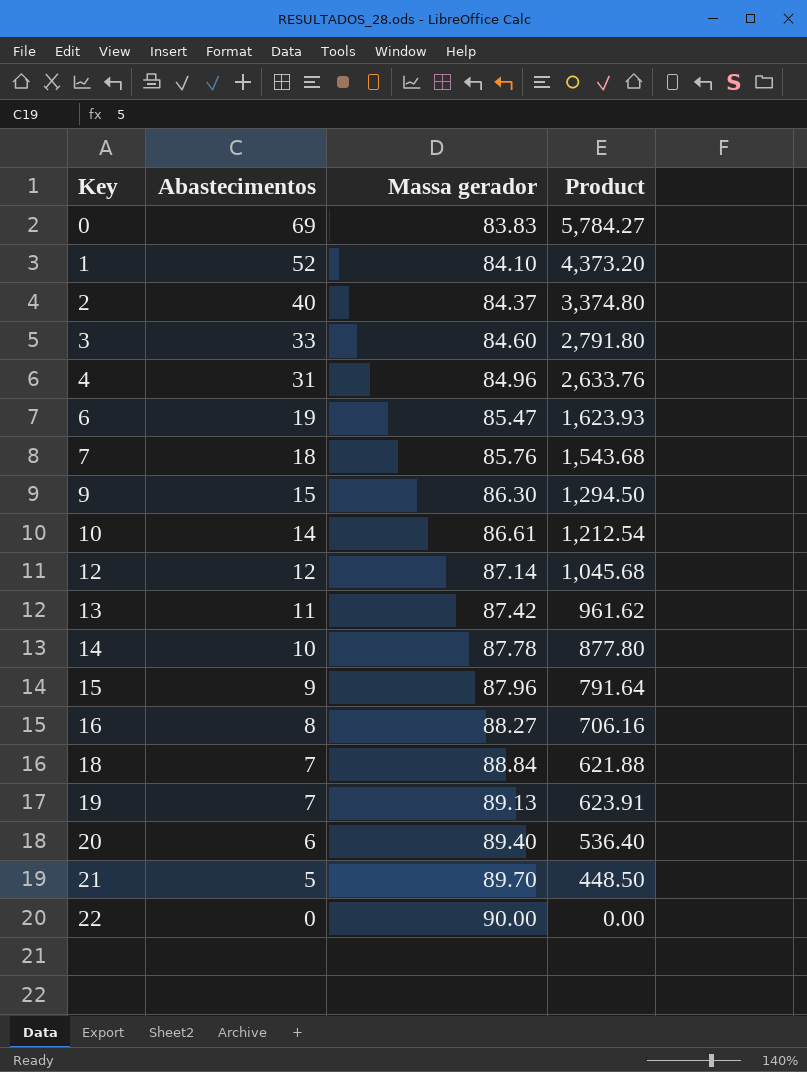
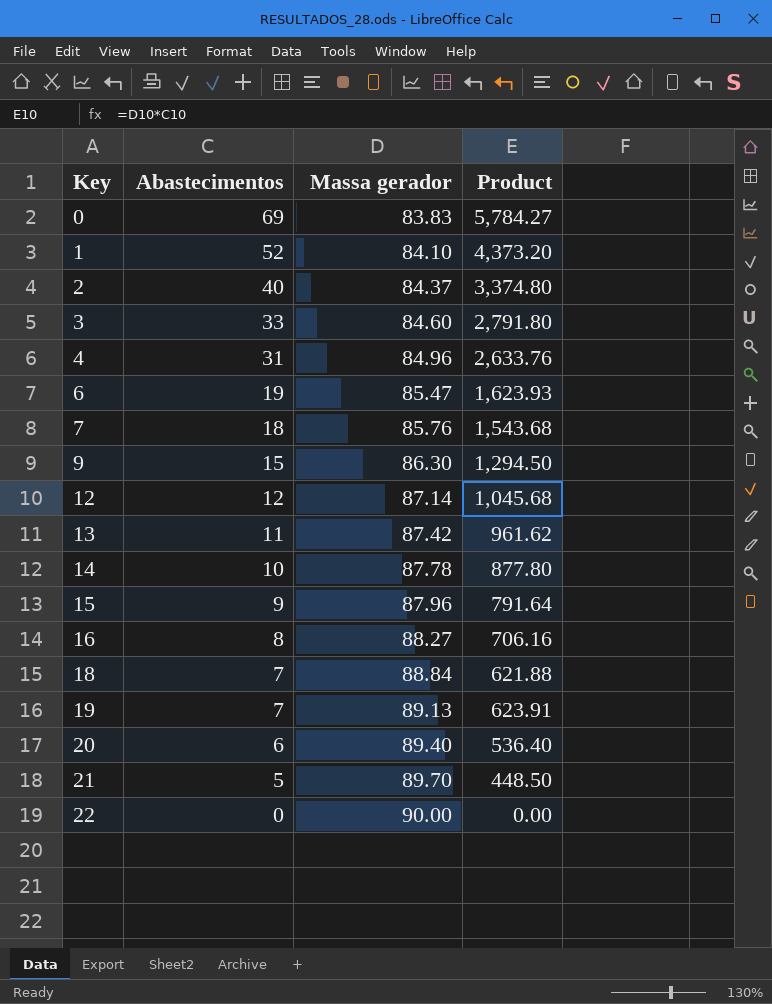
row 10: 14 | 86.61 | 1,212.54 -> none

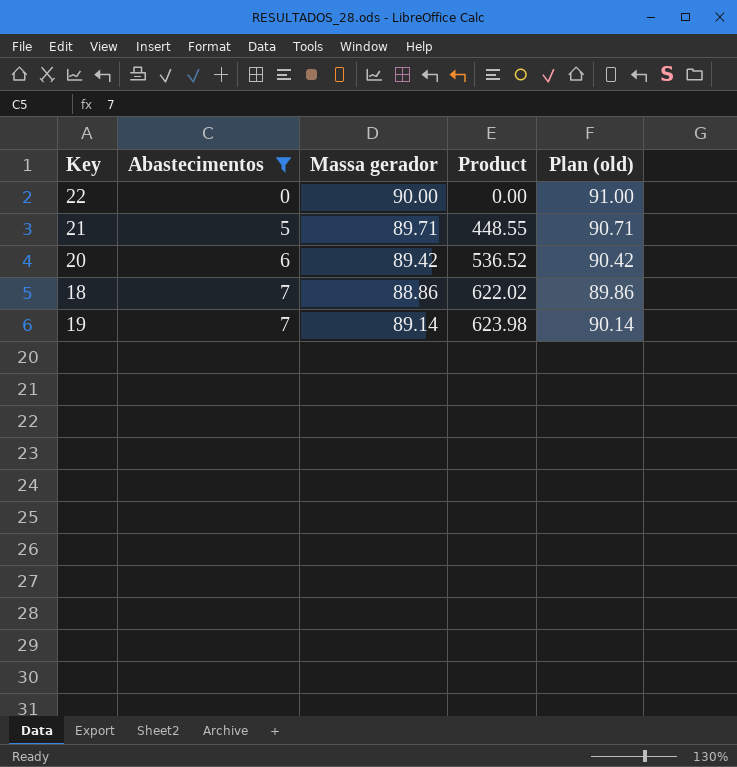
filter: none -> Abastecimentos <= 7
row order: Key ascending -> Abastecimentos ascending
column Plan (old) | formula: none -> [Massa gerador] + 1
21 | Massa gerador: 89.70 -> 89.71
21 | Product: 448.50 -> 448.55
20 | Massa gerador: 89.40 -> 89.42
20 | Product: 536.40 -> 536.52
18 | Massa gerador: 88.84 -> 88.86
18 | Product: 621.88 -> 622.02
19 | Massa gerador: 89.13 -> 89.14
19 | Product: 623.91 -> 623.98

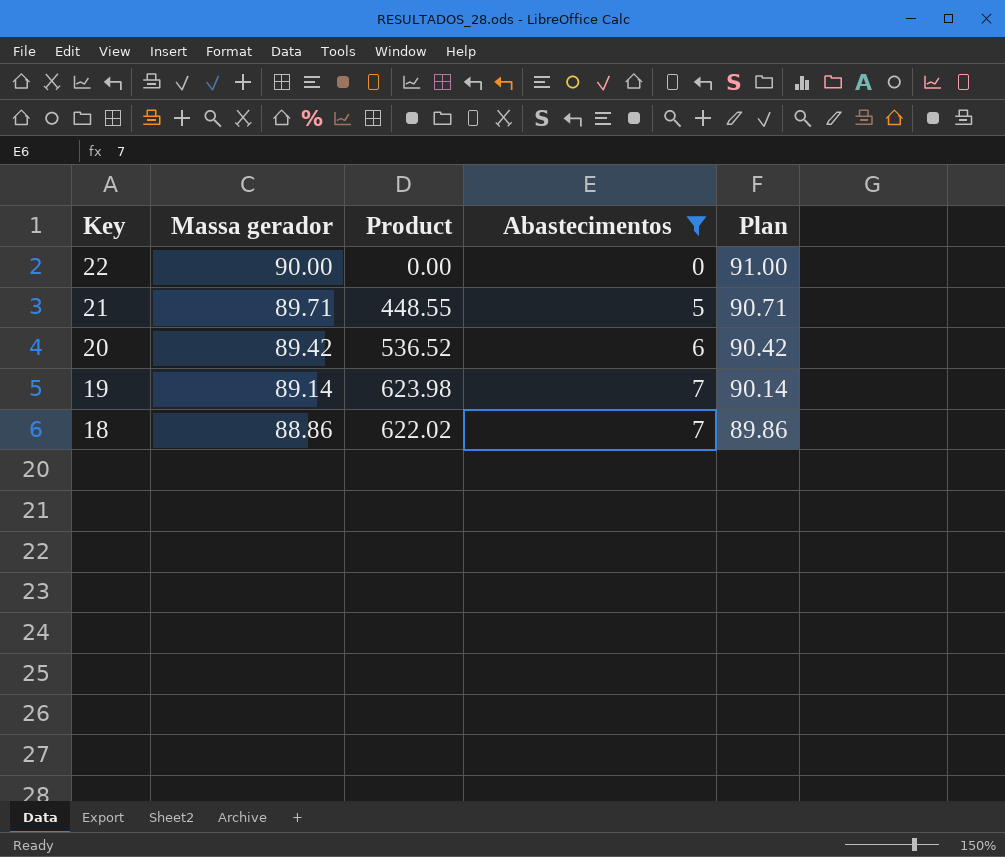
row order: Abastecimentos ascending -> Key descending
column Abastecimentos | position: 2 -> 4
column name: Plan (old) -> Plan

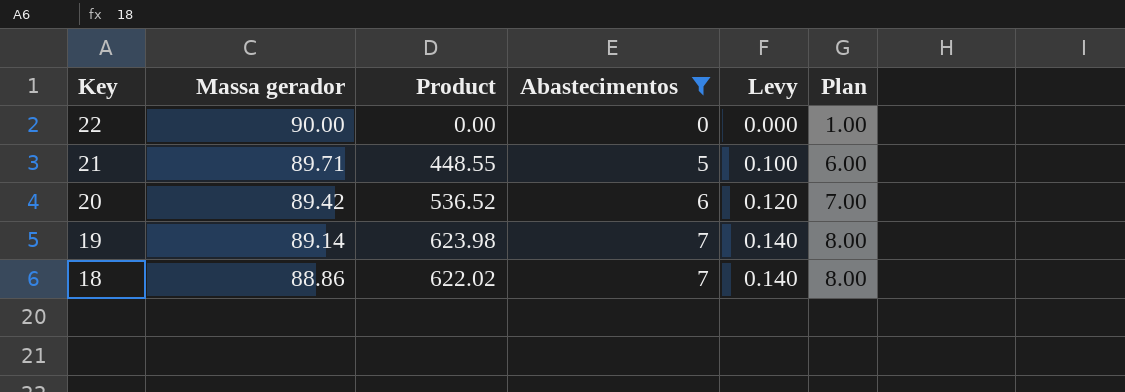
column Levy | formula: none -> [Abastecimentos] * 0.02
column Plan | formula: [Massa gerador] + 1 -> [Abastecimentos] + 1

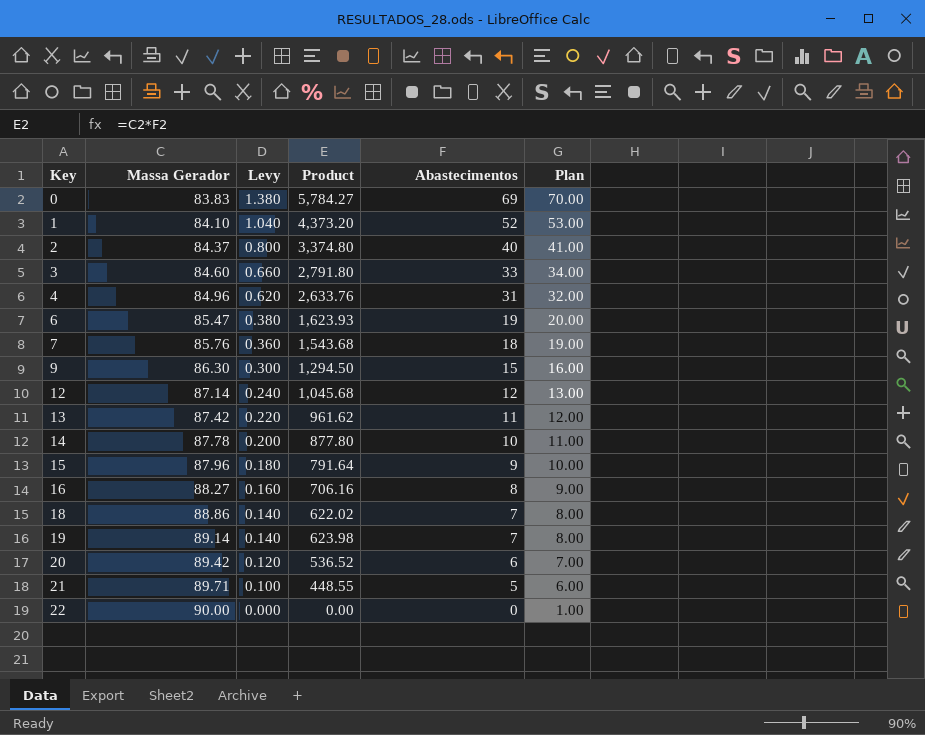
filter: Abastecimentos <= 7 -> none
row order: Key descending -> Key ascending
column name: Massa gerador -> Massa Gerador
column Levy | position: 5 -> 3

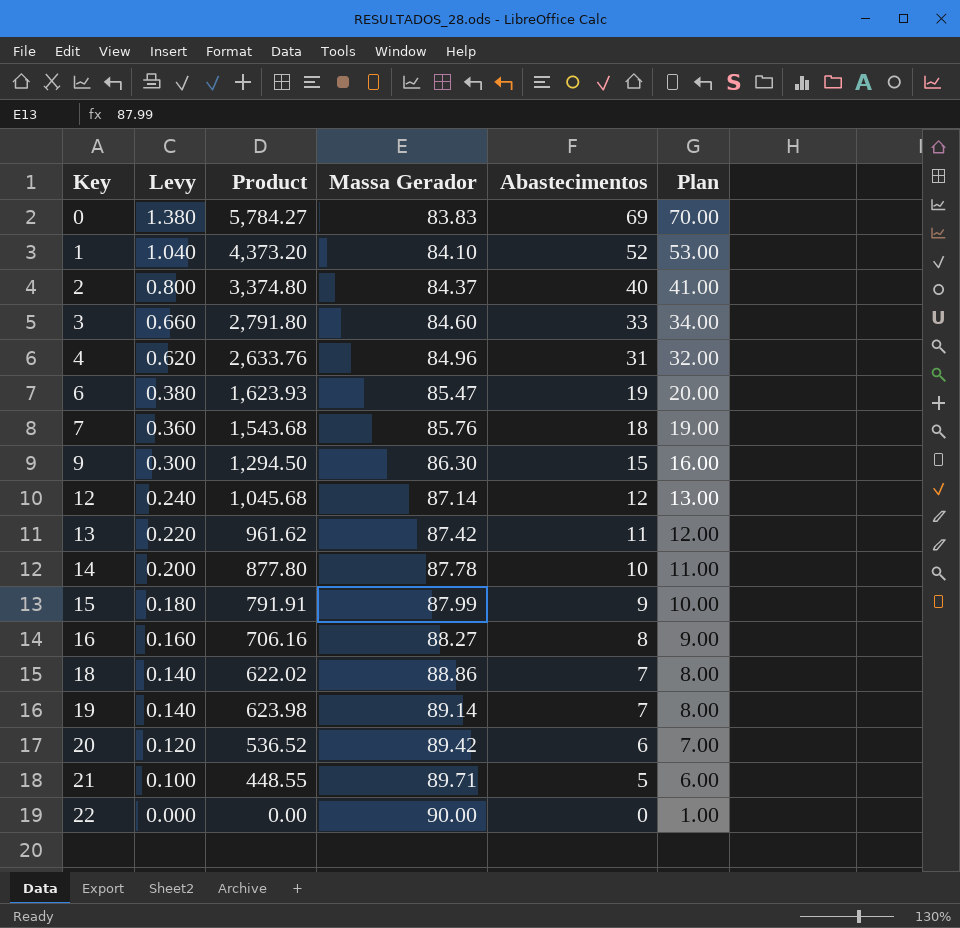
column Massa Gerador | position: 2 -> 4
15 | Product: 791.64 -> 791.91
15 | Massa Gerador: 87.96 -> 87.99

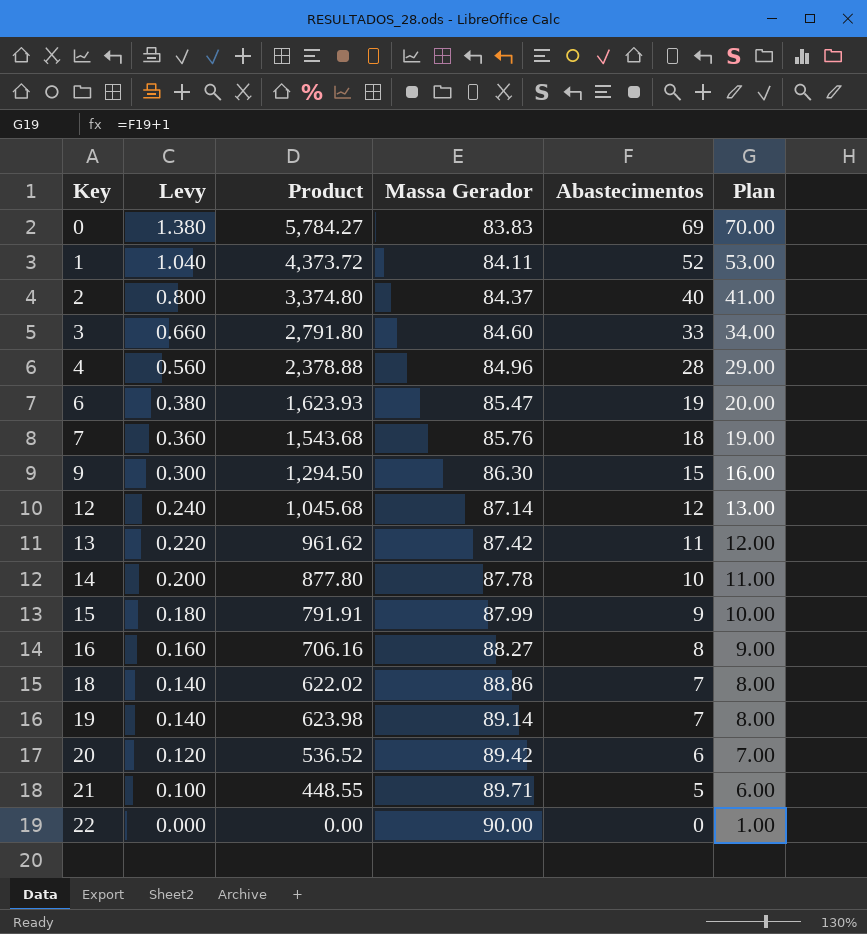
1 | Product: 4,373.20 -> 4,373.72
1 | Massa Gerador: 84.10 -> 84.11
4 | Levy: 0.620 -> 0.560
4 | Product: 2,633.76 -> 2,378.88
4 | Abastecimentos: 31 -> 28
4 | Plan: 32.00 -> 29.00

